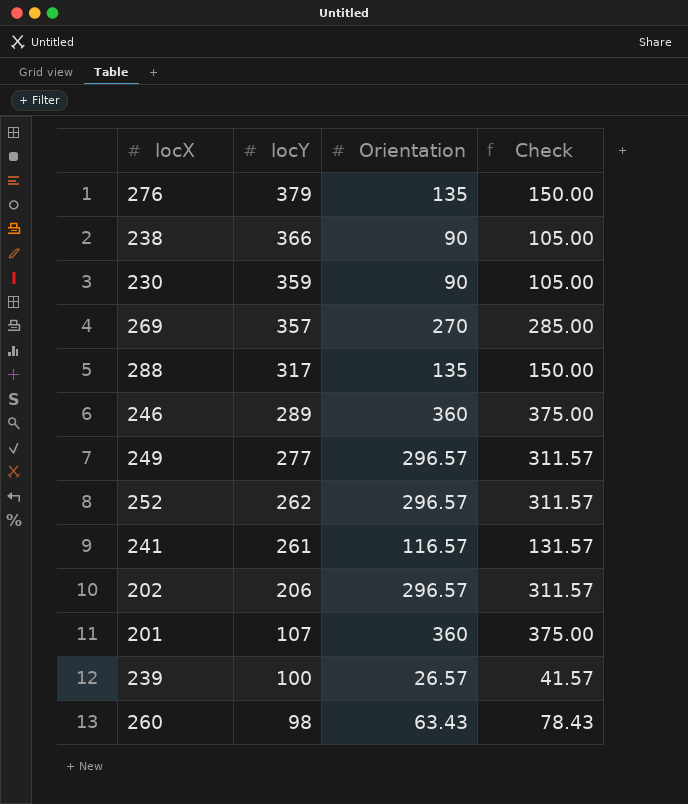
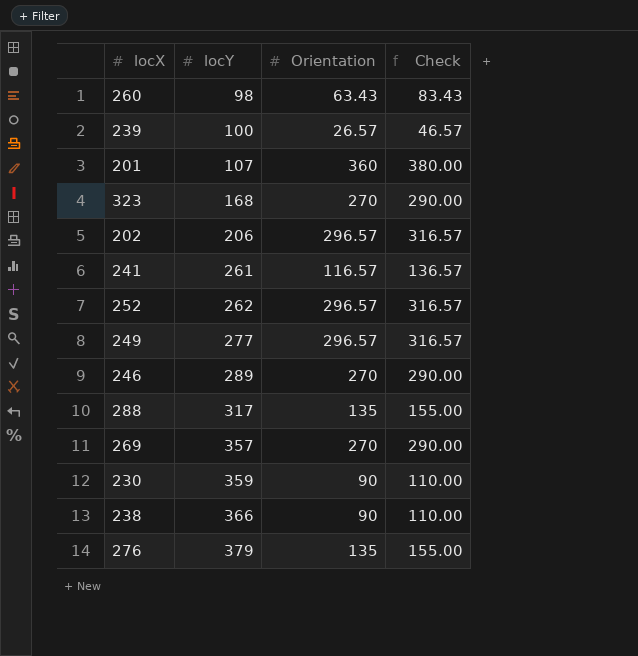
row order: locY descending -> locY ascending
column Check | formula: [Orientation] + 15 -> [Orientation] + 20
row 323: none -> 168 | 270 | 290.00
246 | Orientation: 360 -> 270

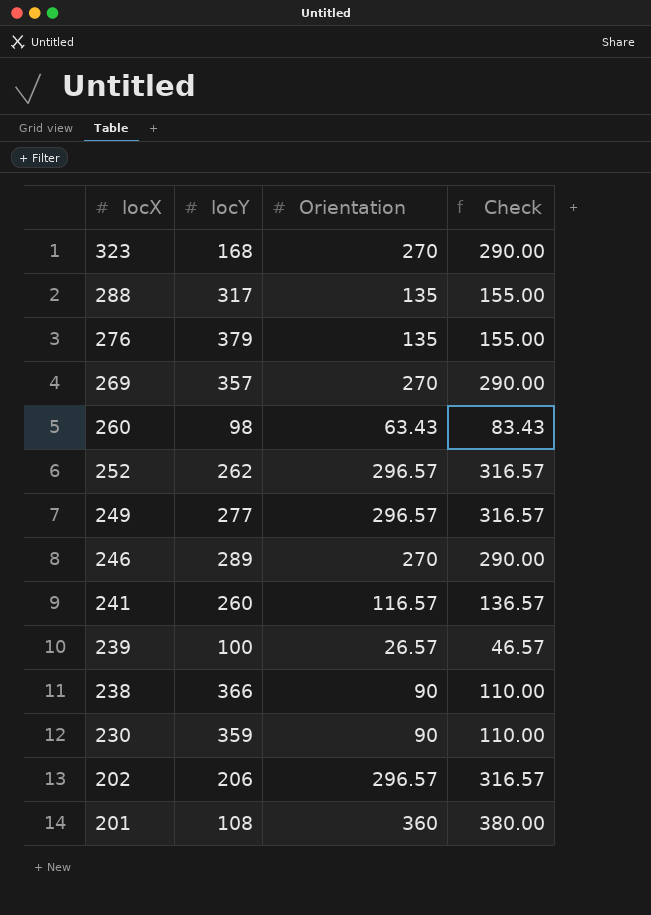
row order: locY ascending -> locX descending
241 | locY: 261 -> 260
201 | locY: 107 -> 108

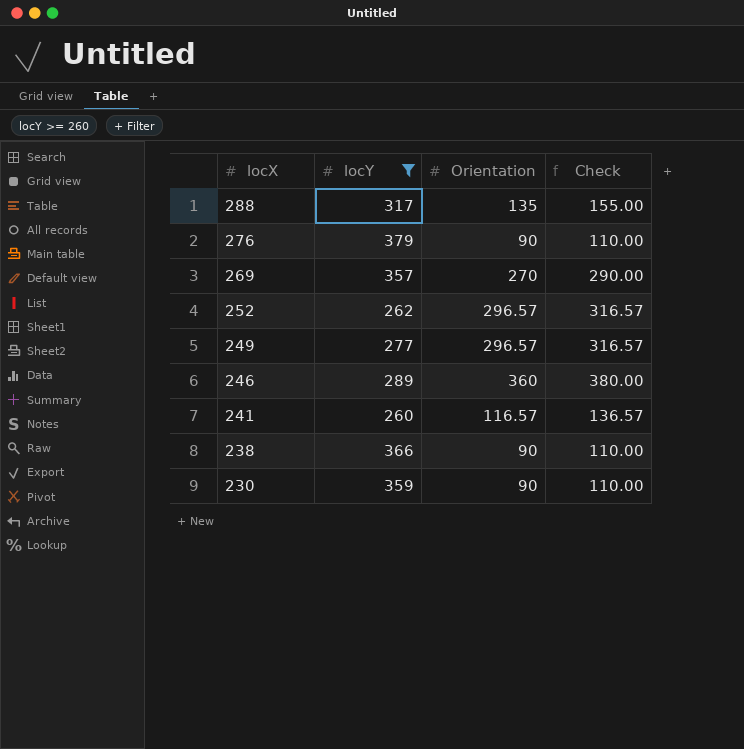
filter: none -> locY >= 260
276 | Orientation: 135 -> 90
276 | Check: 155.00 -> 110.00
246 | Orientation: 270 -> 360
246 | Check: 290.00 -> 380.00

